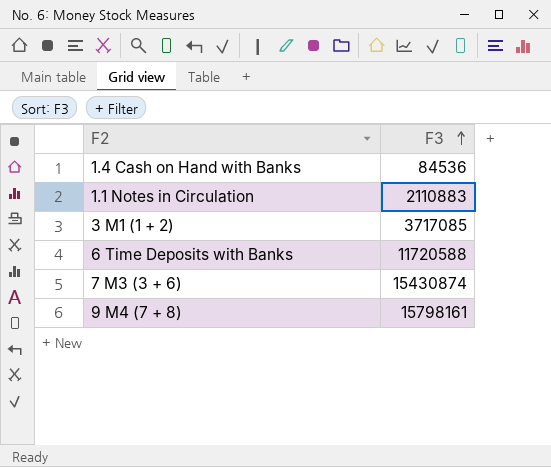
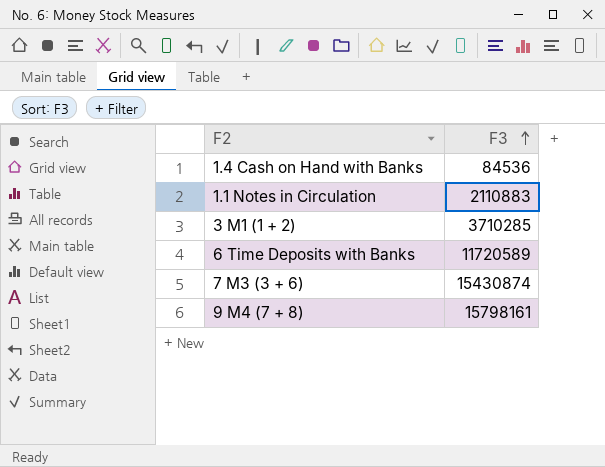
3 M1 (1 + 2) | F3: 3717085 -> 3710285
6 Time Deposits with Banks | F3: 11720588 -> 11720589

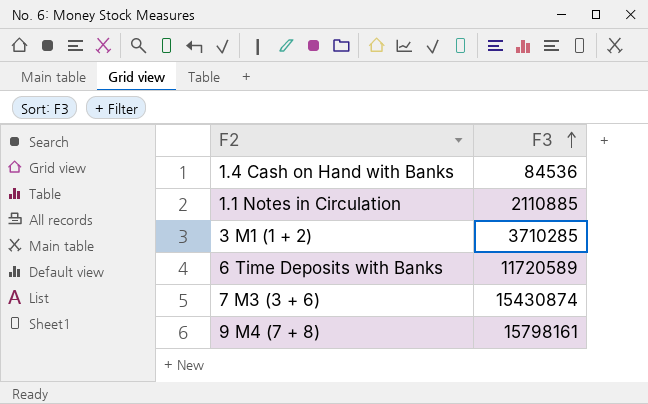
1.1 Notes in Circulation | F3: 2110883 -> 2110885

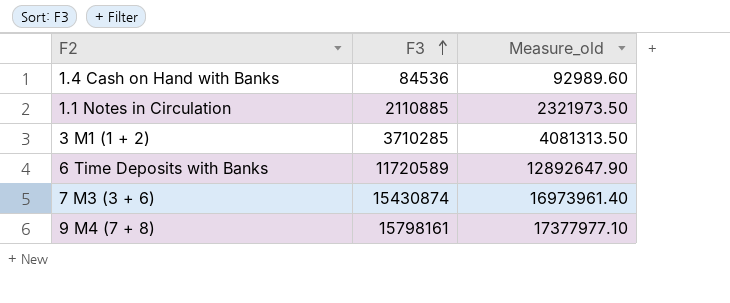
column Measure_old | formula: none -> [F3] * 1.1

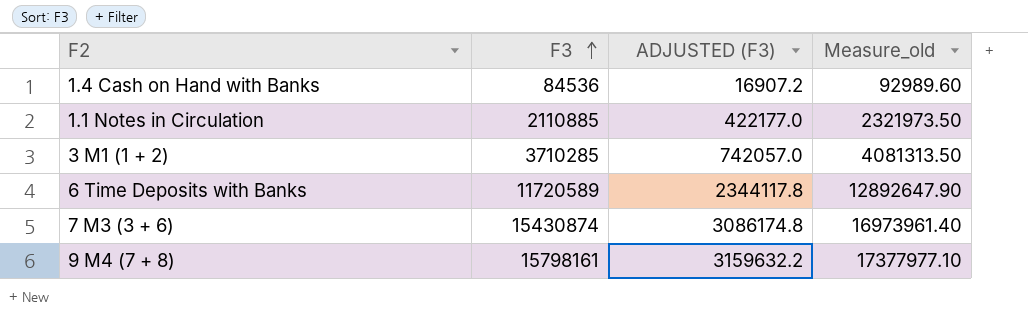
column ADJUSTED (F3) | formula: none -> [F3] * 0.2

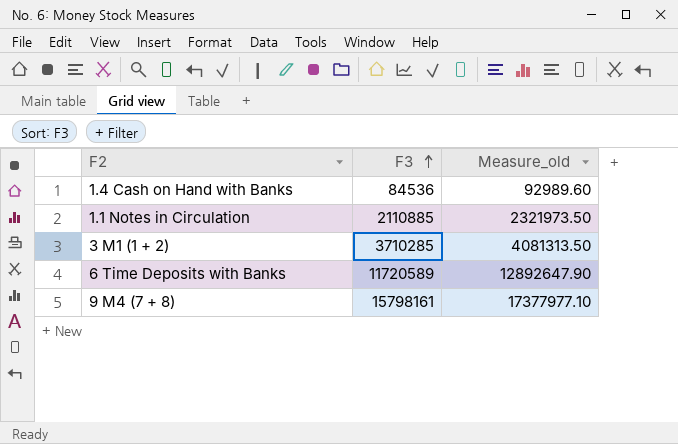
column ADJUSTED (F3) | formula: [F3] * 0.2 -> none
row 7 M3 (3 + 6): 15430874 | 3086174.8 | 16973961.40 -> none

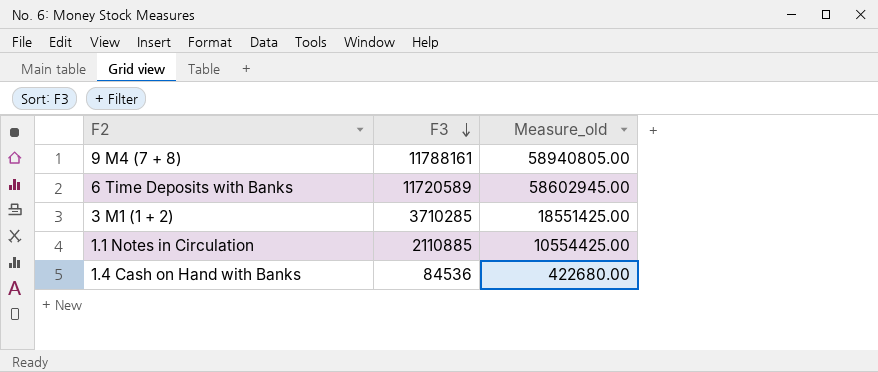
row order: F3 ascending -> F3 descending
column Measure_old | formula: [F3] * 1.1 -> [F3] * 5
9 M4 (7 + 8) | F3: 15798161 -> 11788161

